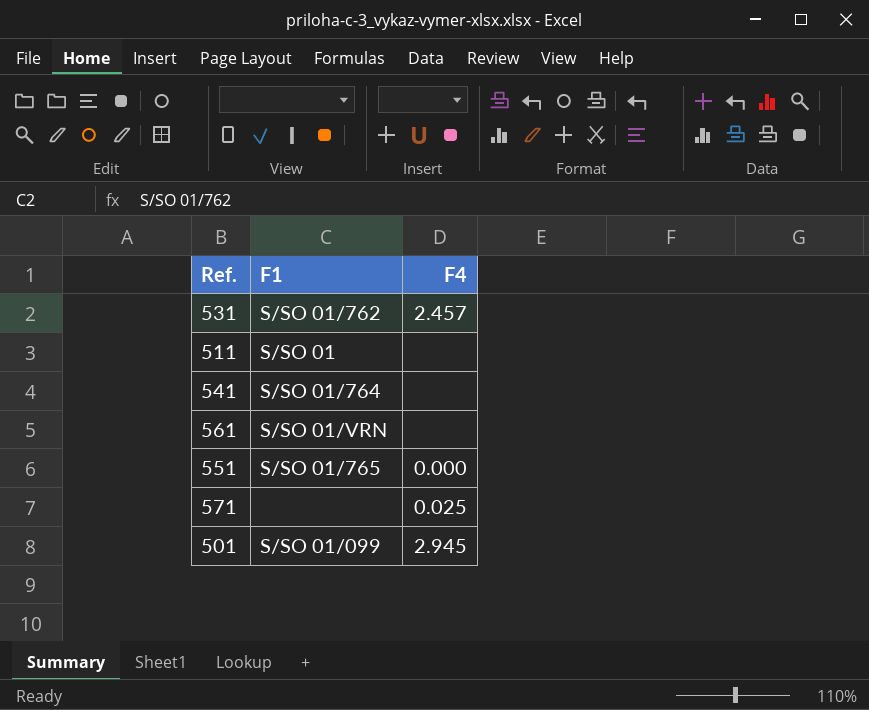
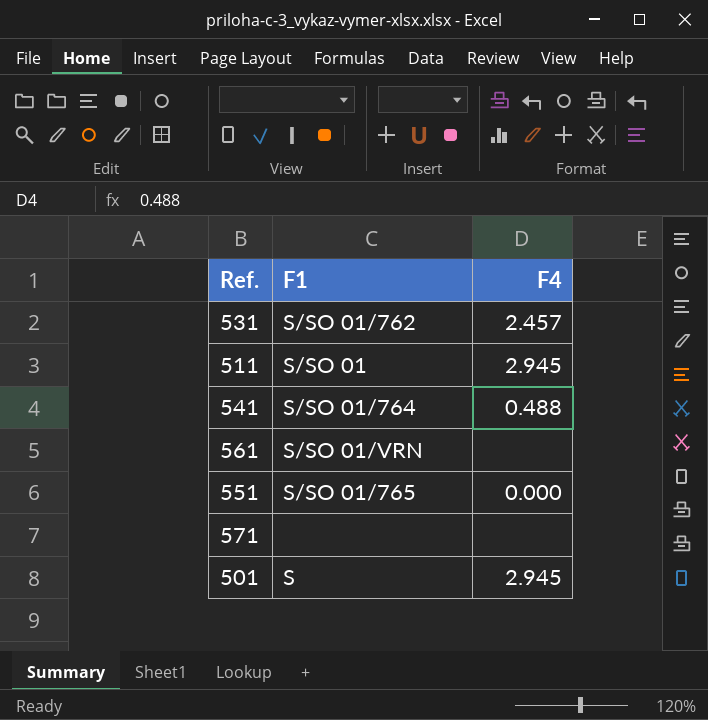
511 | F4: none -> 2.945
541 | F4: none -> 0.488
571 | F4: 0.025 -> none
501 | F1: S/SO 01/099 -> S

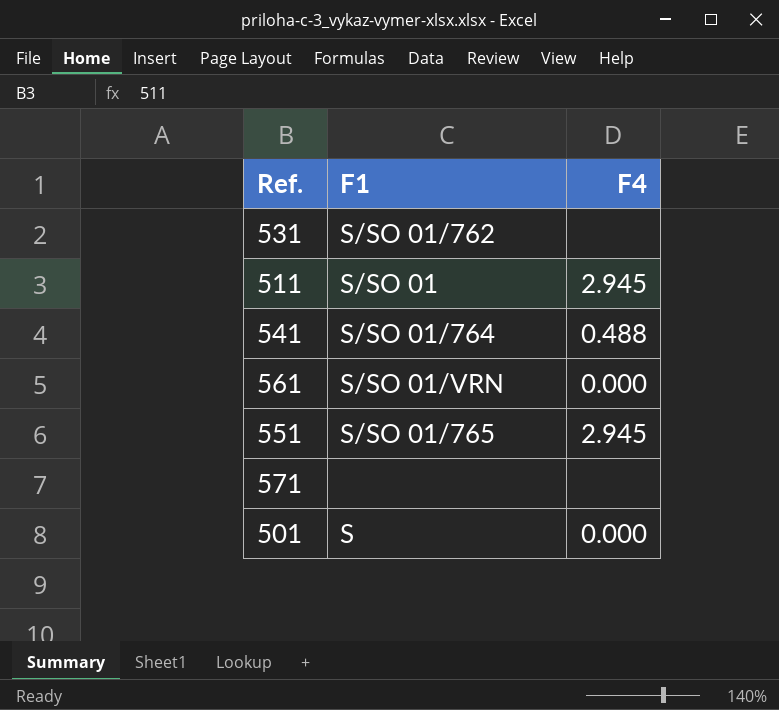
531 | F4: 2.457 -> none
561 | F4: none -> 0.000
551 | F4: 0.000 -> 2.945
501 | F4: 2.945 -> 0.000

